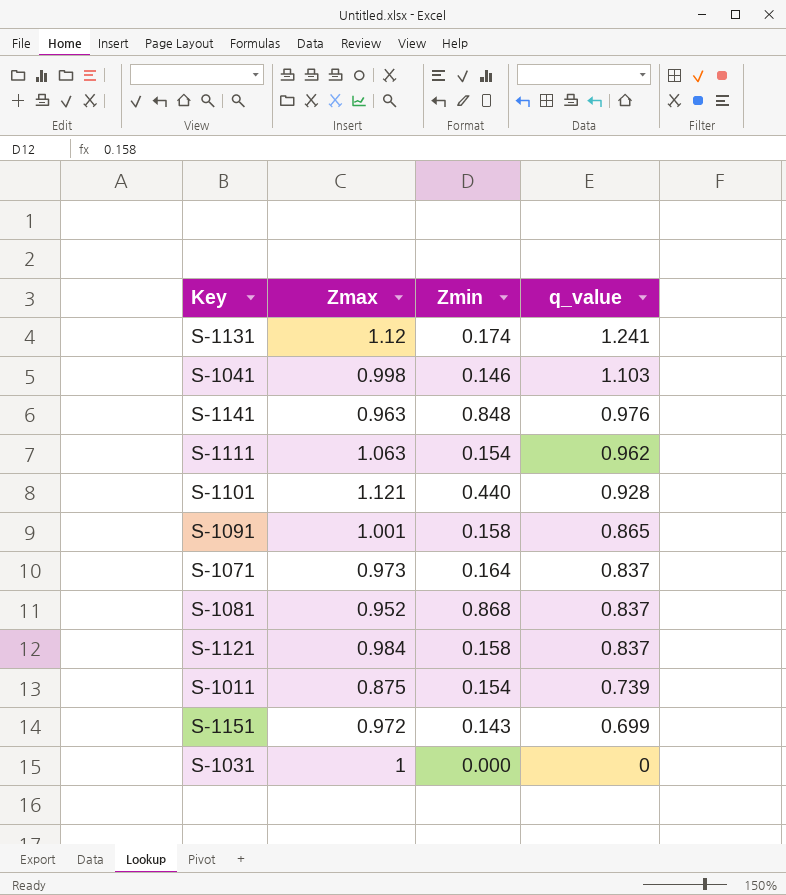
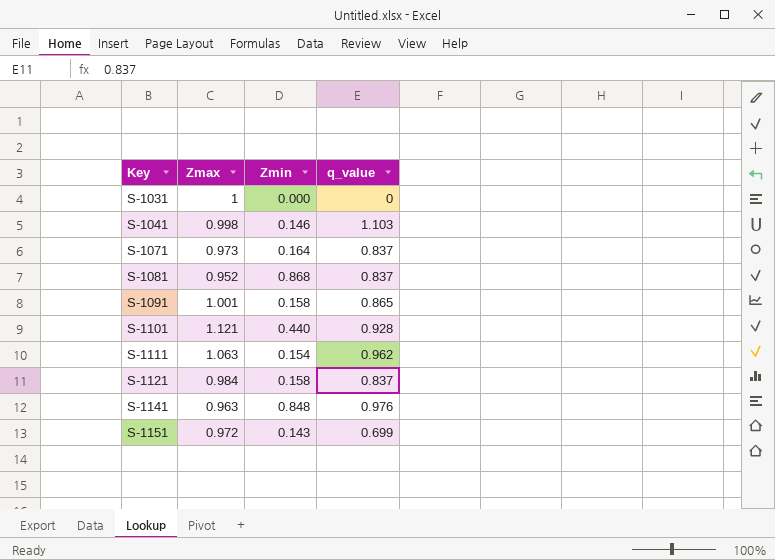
row order: q_value descending -> Key ascending
row S-1131: 1.12 | 0.174 | 1.241 -> none
row S-1011: 0.875 | 0.154 | 0.739 -> none

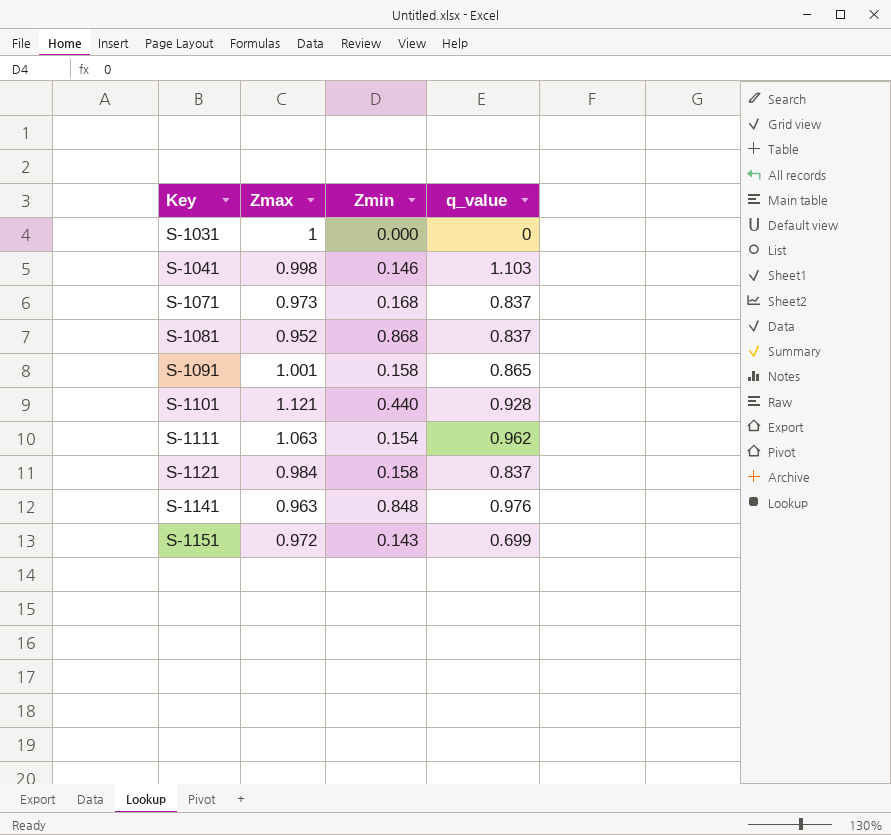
S-1071 | Zmin: 0.164 -> 0.168

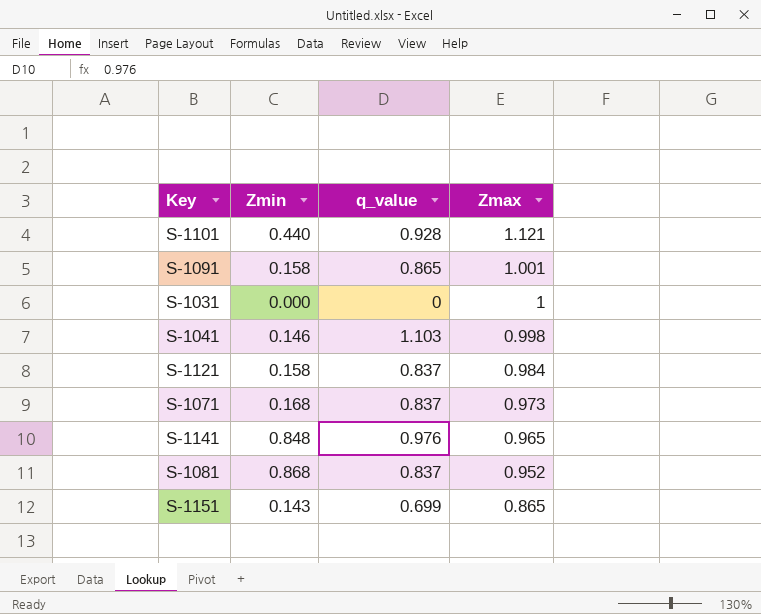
row order: Key ascending -> Zmax descending
column Zmax | position: 2 -> 4
row S-1111: 1.063 | 0.154 | 0.962 -> none
S-1141 | Zmax: 0.963 -> 0.965
S-1151 | Zmax: 0.972 -> 0.865

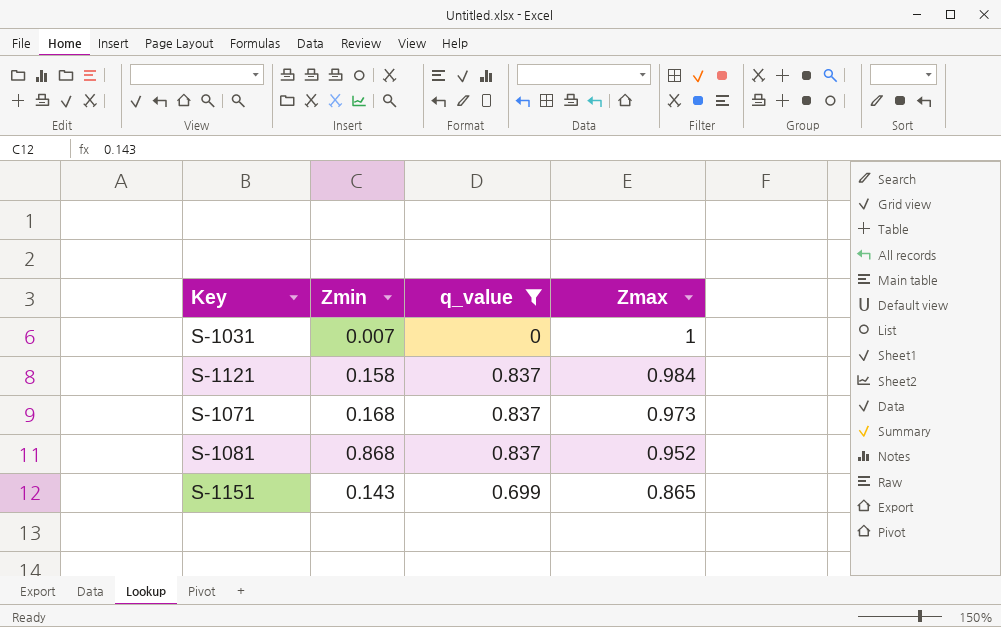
filter: none -> q_value <= 0.837
S-1031 | Zmin: 0.000 -> 0.007

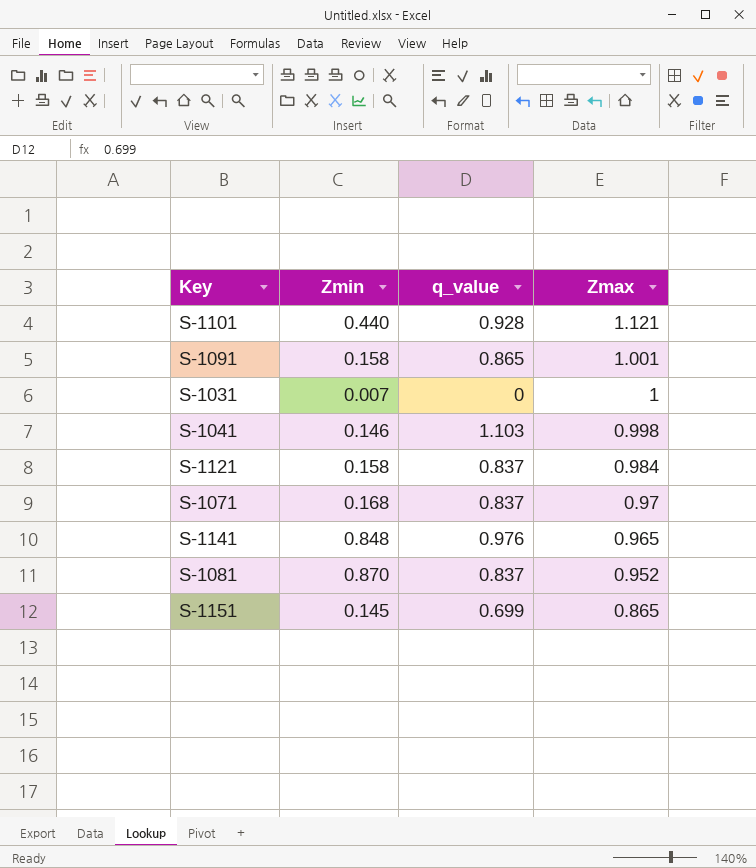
filter: q_value <= 0.837 -> none
S-1071 | Zmax: 0.973 -> 0.97
S-1081 | Zmin: 0.868 -> 0.870
S-1151 | Zmin: 0.143 -> 0.145

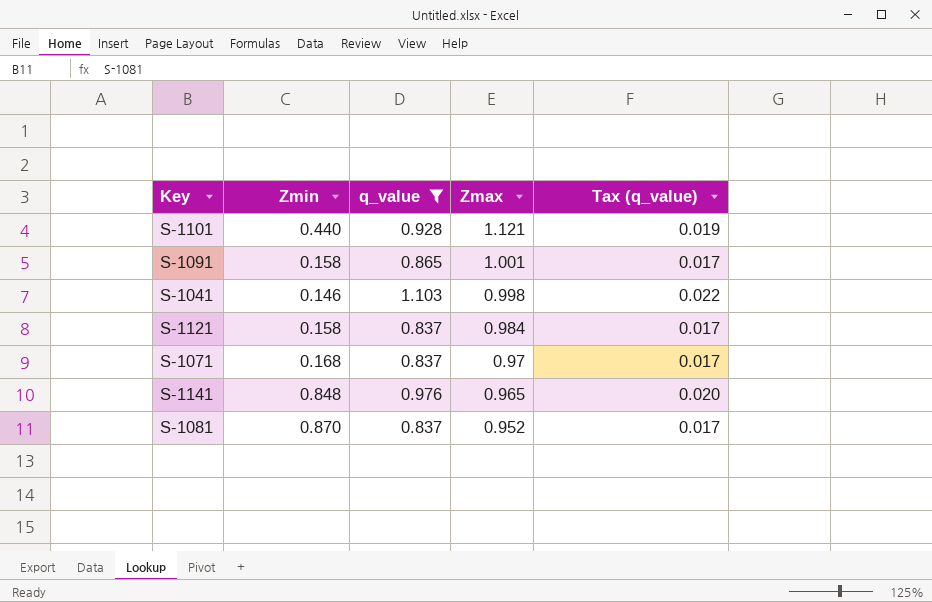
filter: none -> q_value >= 0.837
column Tax (q_value) | formula: none -> [q_value] * 0.02

